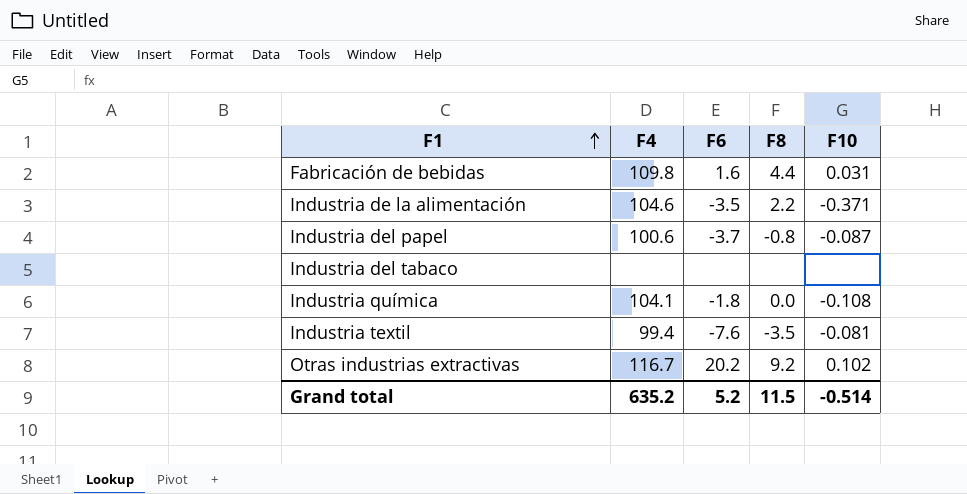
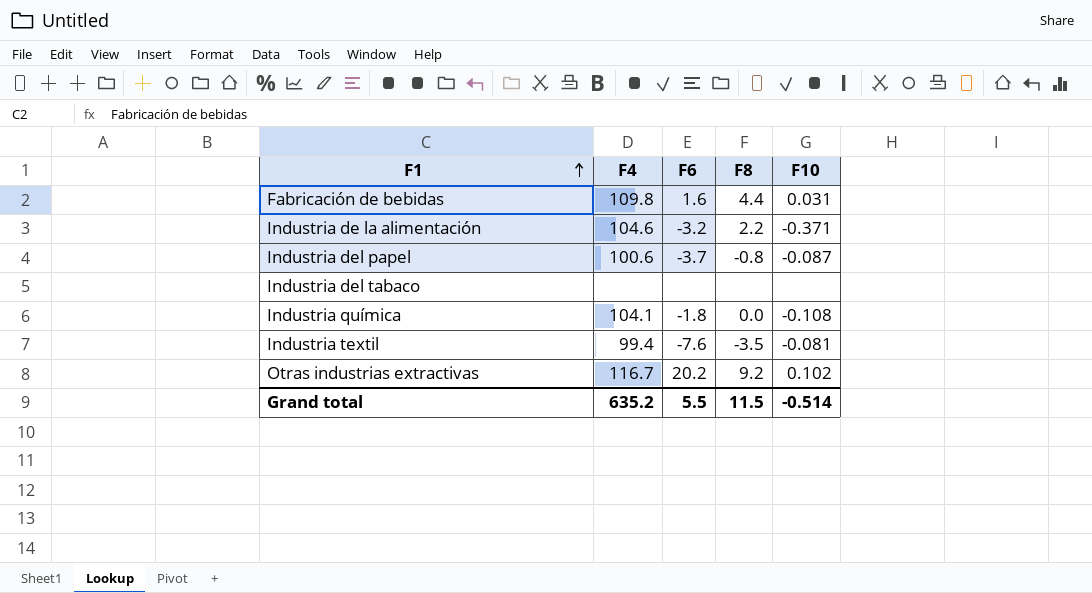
Industria de la alimentación | F6: -3.5 -> -3.2
Grand total | F6: 5.2 -> 5.5

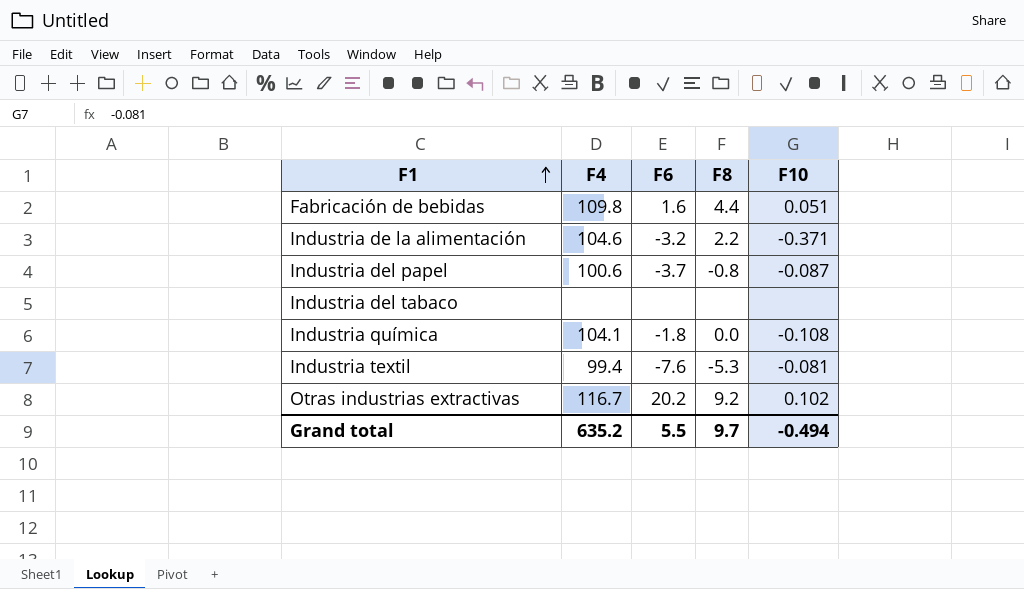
Fabricación de bebidas | F10: 0.031 -> 0.051
Industria textil | F8: -3.5 -> -5.3
Grand total | F8: 11.5 -> 9.7
Grand total | F10: -0.514 -> -0.494

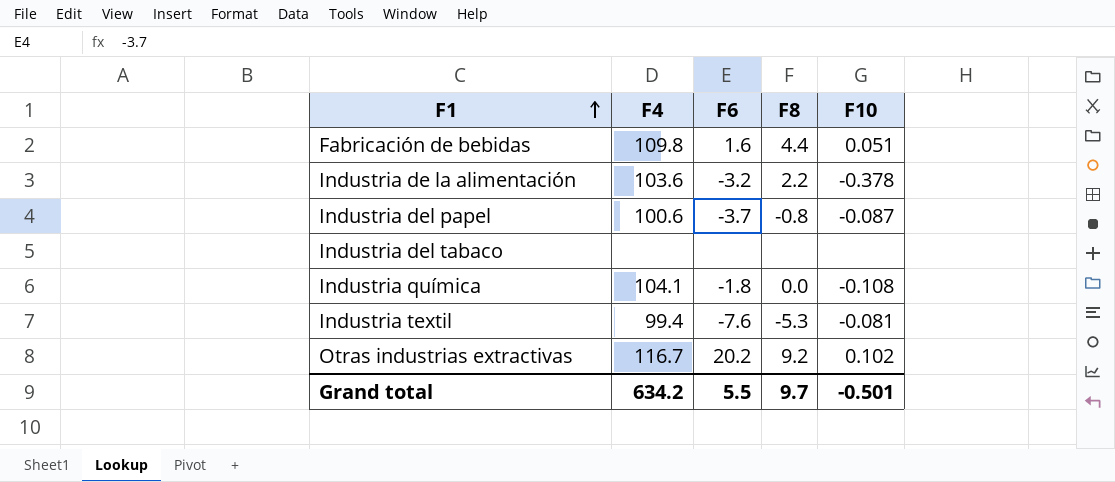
Industria de la alimentación | F4: 104.6 -> 103.6
Industria de la alimentación | F10: -0.371 -> -0.378
Grand total | F4: 635.2 -> 634.2
Grand total | F10: -0.494 -> -0.501

